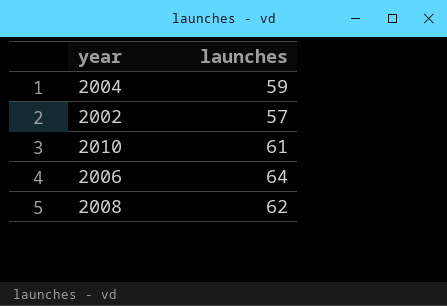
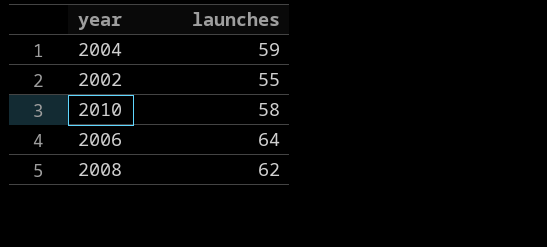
2002 | launches: 57 -> 55
2010 | launches: 61 -> 58

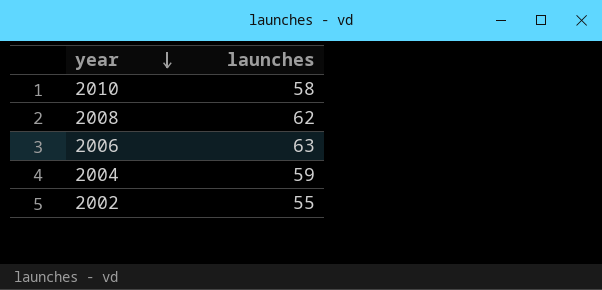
row order: none -> year descending
2006 | launches: 64 -> 63

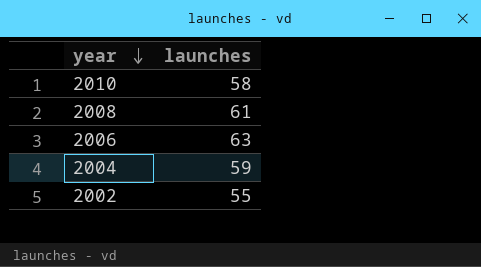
2008 | launches: 62 -> 61

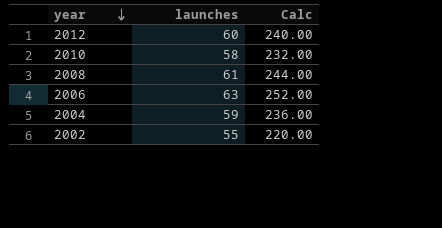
column Calc | formula: none -> [launches] * 4
row 2012: none -> 60 | 240.00

